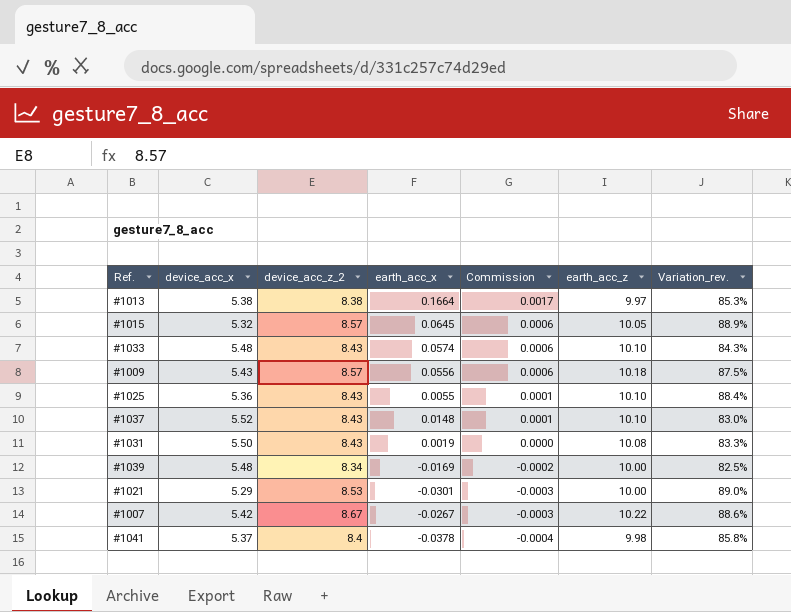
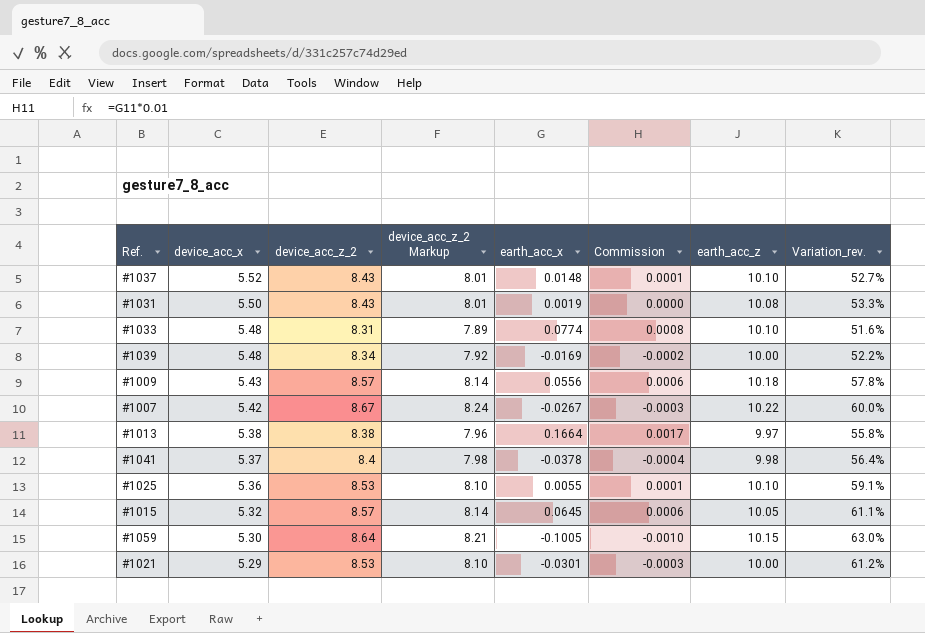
row order: Commission descending -> device_acc_x descending
column device_acc_z_2 Markup | formula: none -> [device_acc_z_2] * 0.95
column Variation_rev. | formula: ([earth_acc_z] - [device_acc_x]) / [device_acc_x] -> ([device_acc_z_2] - [device_acc_x]) / [device_acc_x]
#1033 | device_acc_z_2: 8.43 -> 8.31
#1033 | earth_acc_x: 0.0574 -> 0.0774
#1033 | Commission: 0.0006 -> 0.0008
#1025 | device_acc_z_2: 8.43 -> 8.53
row #1059: none -> 5.30 | 8.64 | 8.21 | -0.1005 | -0.0010 | 10.15 | 63.0%

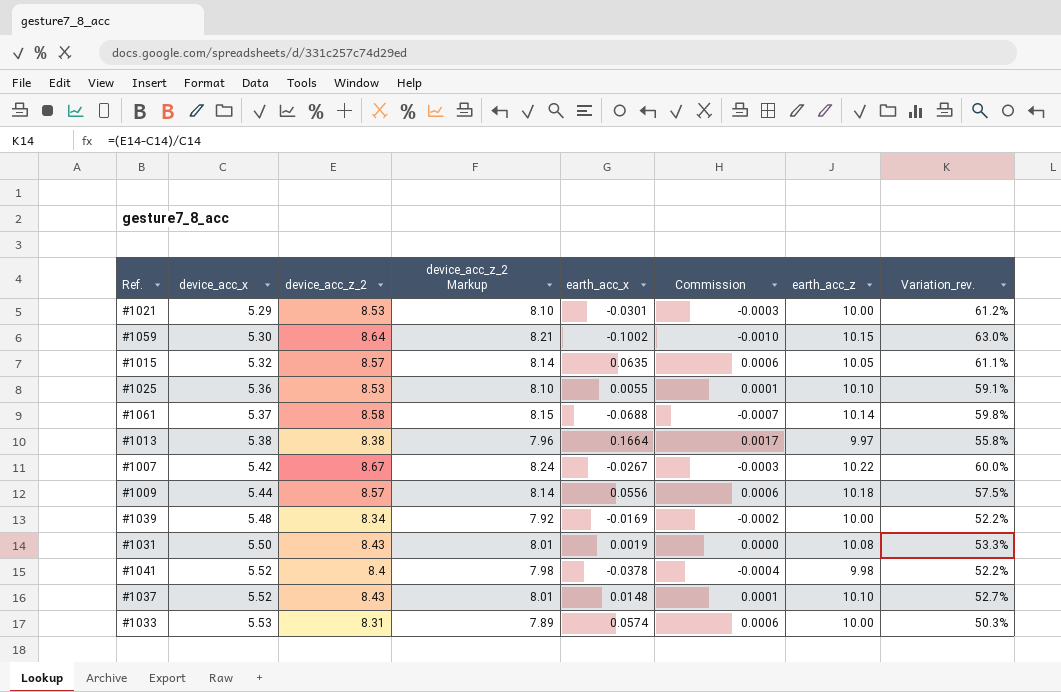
row order: device_acc_x descending -> device_acc_x ascending
#1059 | earth_acc_x: -0.1005 -> -0.1002
#1015 | earth_acc_x: 0.0645 -> 0.0635
row #1061: none -> 5.37 | 8.58 | 8.15 | -0.0688 | -0.0007 | 10.14 | 59.8%
#1009 | device_acc_x: 5.43 -> 5.44
#1009 | Variation_rev.: 57.8% -> 57.5%
#1041 | device_acc_x: 5.37 -> 5.52
#1041 | Variation_rev.: 56.4% -> 52.2%
#1033 | device_acc_x: 5.48 -> 5.53
#1033 | earth_acc_x: 0.0774 -> 0.0574
#1033 | Commission: 0.0008 -> 0.0006
#1033 | earth_acc_z: 10.10 -> 10.00
#1033 | Variation_rev.: 51.6% -> 50.3%

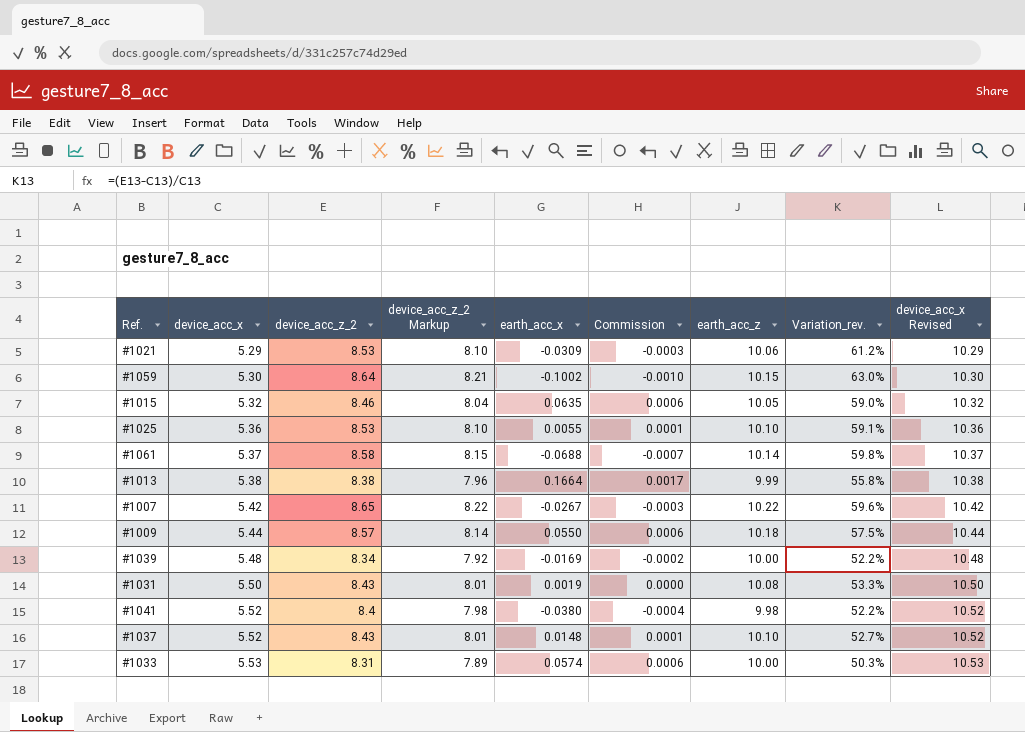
column device_acc_x Revised | formula: none -> [device_acc_x] + 5
#1021 | earth_acc_x: -0.0301 -> -0.0309
#1021 | earth_acc_z: 10.00 -> 10.06
#1015 | device_acc_z_2: 8.57 -> 8.46
#1015 | device_acc_z_2 Markup: 8.14 -> 8.04
#1015 | Variation_rev.: 61.1% -> 59.0%
#1013 | earth_acc_z: 9.97 -> 9.99
#1007 | device_acc_z_2: 8.67 -> 8.65
#1007 | device_acc_z_2 Markup: 8.24 -> 8.22
#1007 | Variation_rev.: 60.0% -> 59.6%
#1009 | earth_acc_x: 0.0556 -> 0.0550
#1041 | earth_acc_x: -0.0378 -> -0.0380

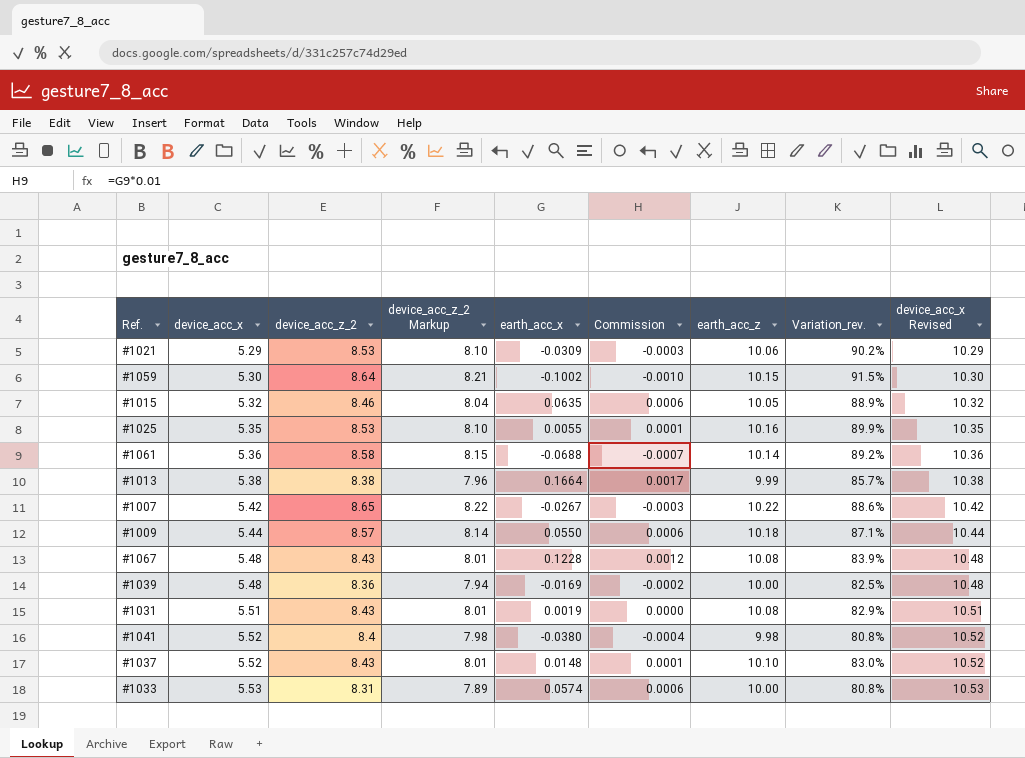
column Variation_rev. | formula: ([device_acc_z_2] - [device_acc_x]) / [device_acc_x] -> ([earth_acc_z] - [device_acc_x]) / [device_acc_x]
#1025 | device_acc_x: 5.36 -> 5.35
#1025 | earth_acc_z: 10.10 -> 10.16
#1025 | device_acc_x Revised: 10.36 -> 10.35
#1061 | device_acc_x: 5.37 -> 5.36
#1061 | device_acc_x Revised: 10.37 -> 10.36
row #1067: none -> 5.48 | 8.43 | 8.01 | 0.1228 | 0.0012 | 10.08 | 83.9% | 10.48
#1039 | device_acc_z_2: 8.34 -> 8.36
#1039 | device_acc_z_2 Markup: 7.92 -> 7.94
#1031 | device_acc_x: 5.50 -> 5.51
#1031 | device_acc_x Revised: 10.50 -> 10.51

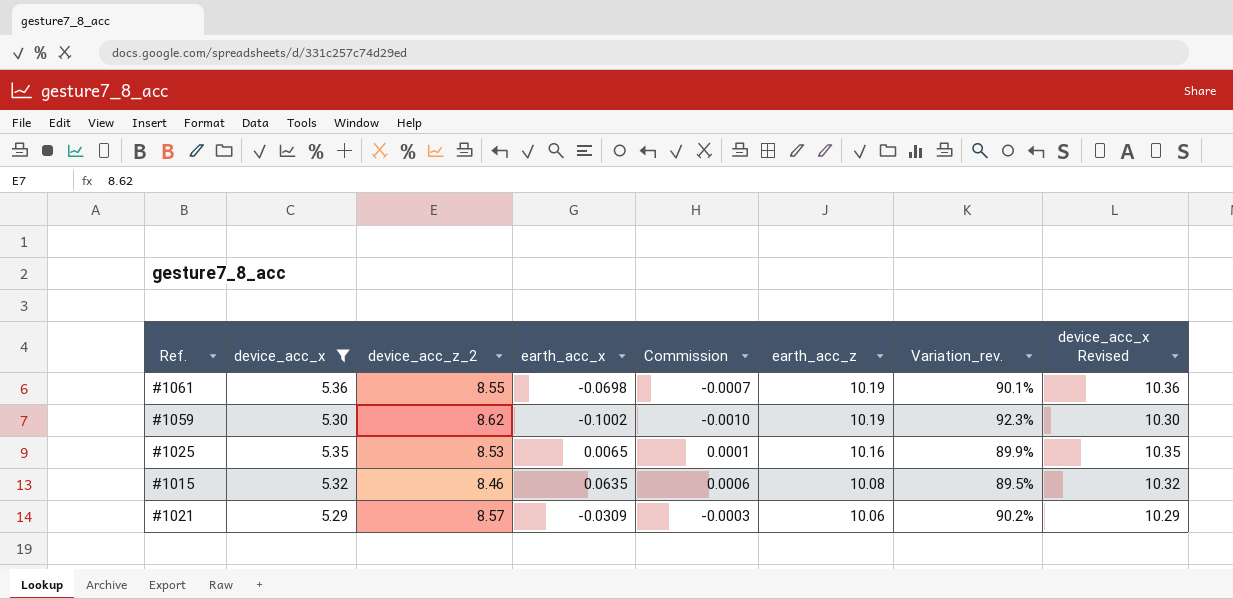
filter: none -> device_acc_x <= 5.36
row order: device_acc_x ascending -> earth_acc_z descending
column device_acc_z_2 Markup | formula: [device_acc_z_2] * 0.95 -> none
#1061 | device_acc_z_2: 8.58 -> 8.55
#1061 | earth_acc_x: -0.0688 -> -0.0698
#1061 | earth_acc_z: 10.14 -> 10.19
#1061 | Variation_rev.: 89.2% -> 90.1%
#1059 | device_acc_z_2: 8.64 -> 8.62
#1059 | earth_acc_z: 10.15 -> 10.19
#1059 | Variation_rev.: 91.5% -> 92.3%
#1025 | earth_acc_x: 0.0055 -> 0.0065
#1015 | earth_acc_z: 10.05 -> 10.08
#1015 | Variation_rev.: 88.9% -> 89.5%
#1021 | device_acc_z_2: 8.53 -> 8.57

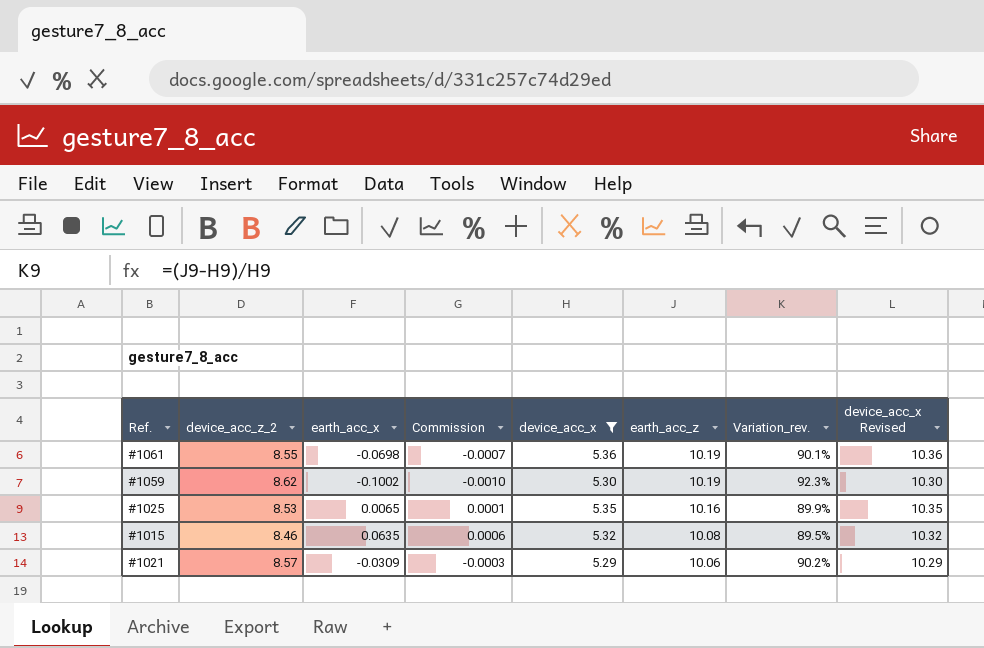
column device_acc_x | position: 2 -> 5

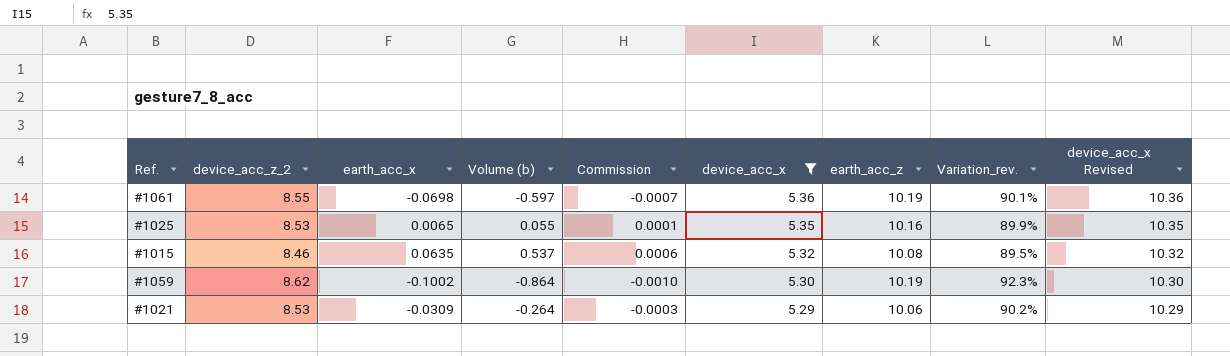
row order: earth_acc_z descending -> device_acc_x descending
column Volume (b) | formula: none -> [device_acc_z_2] * [earth_acc_x]
#1021 | device_acc_z_2: 8.57 -> 8.53

